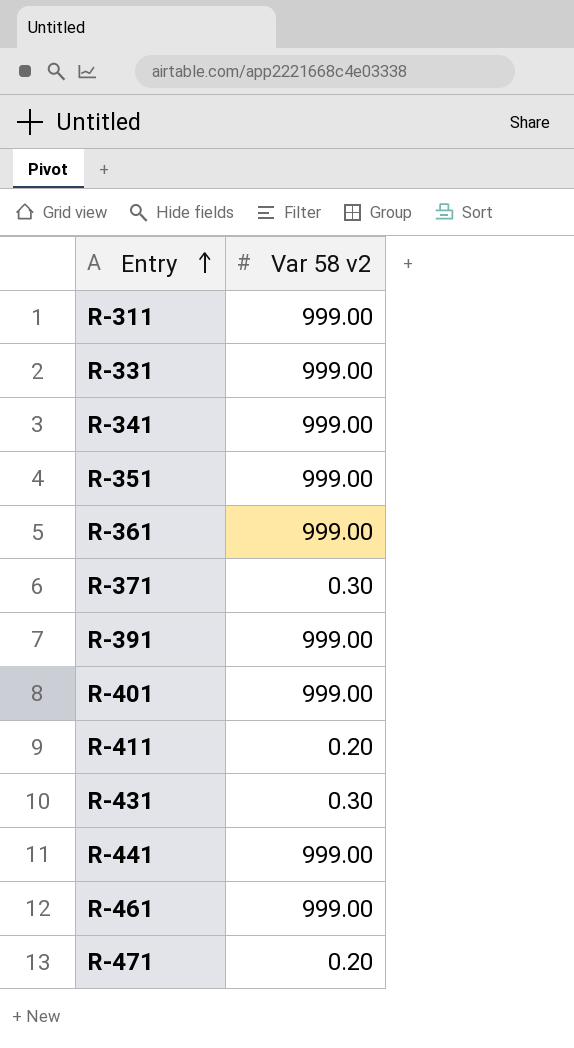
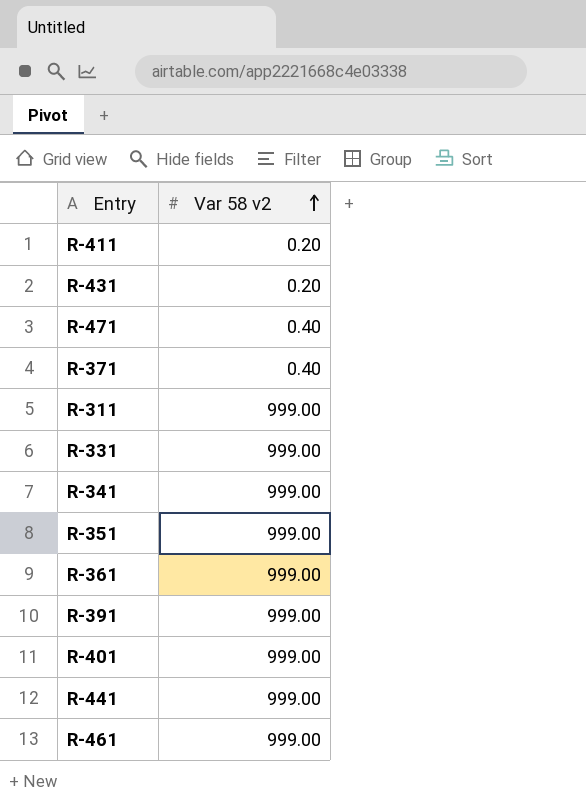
row order: Entry ascending -> Var 58 v2 ascending
R-431 | Var 58 v2: 0.30 -> 0.20
R-471 | Var 58 v2: 0.20 -> 0.40
R-371 | Var 58 v2: 0.30 -> 0.40

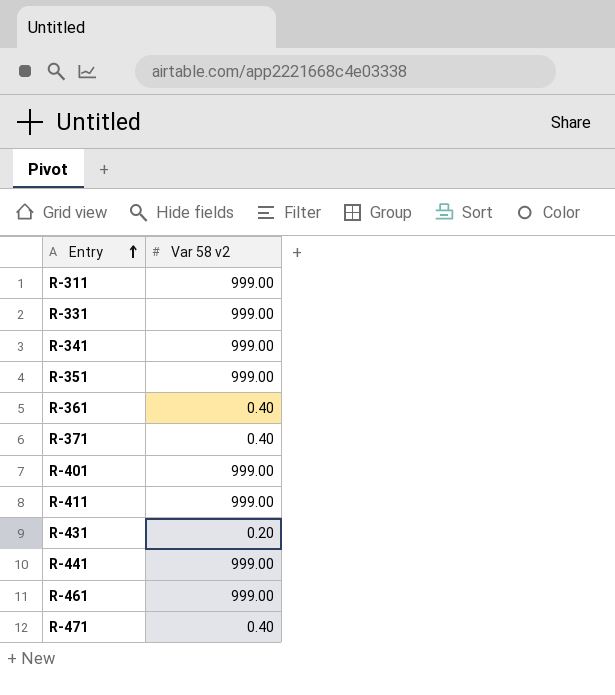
row order: Var 58 v2 ascending -> Entry ascending
row R-391: 999.00 -> none
R-361 | Var 58 v2: 999.00 -> 0.40
R-411 | Var 58 v2: 0.20 -> 999.00

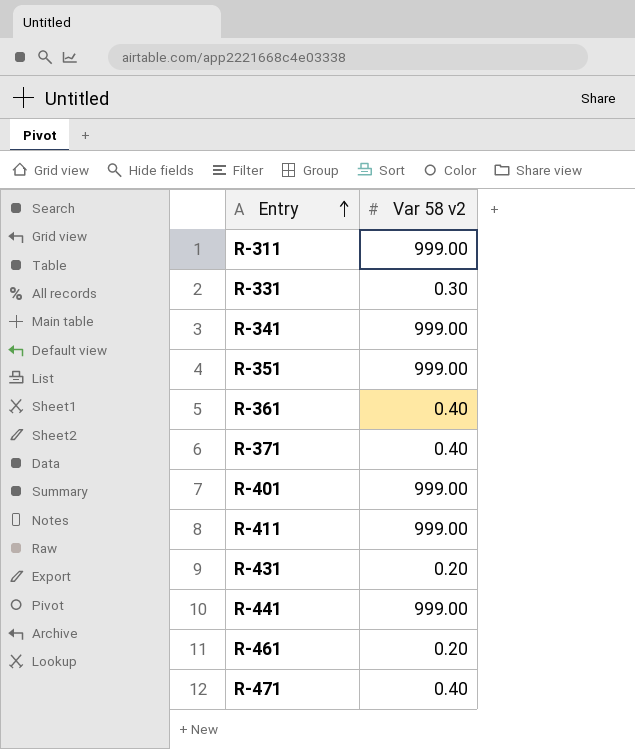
R-331 | Var 58 v2: 999.00 -> 0.30
R-461 | Var 58 v2: 999.00 -> 0.20

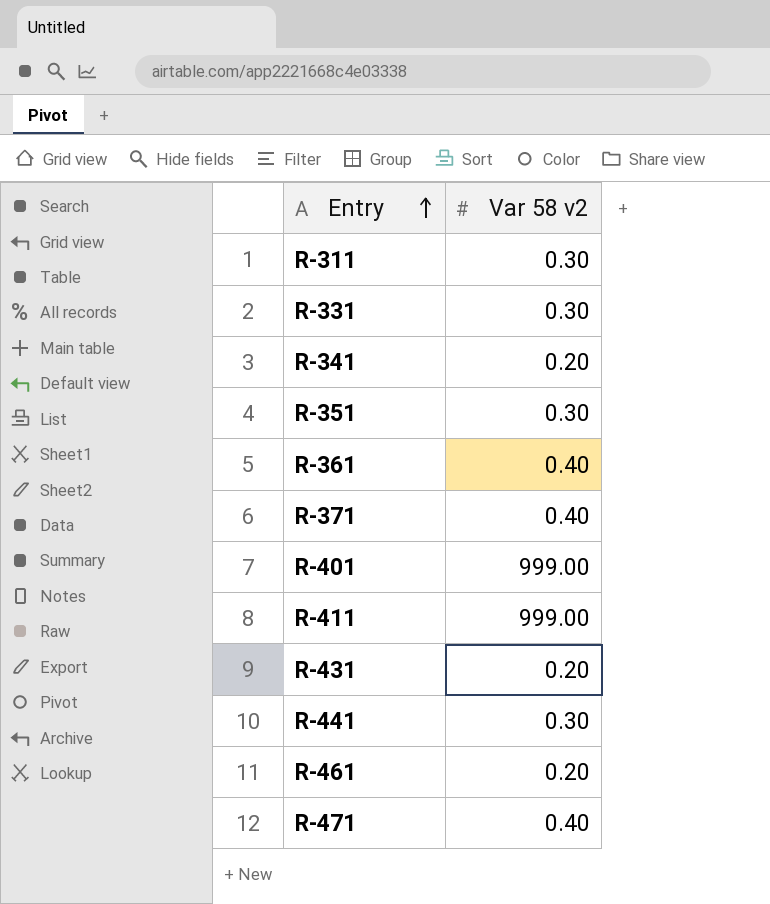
R-311 | Var 58 v2: 999.00 -> 0.30
R-341 | Var 58 v2: 999.00 -> 0.20
R-351 | Var 58 v2: 999.00 -> 0.30
R-441 | Var 58 v2: 999.00 -> 0.30

